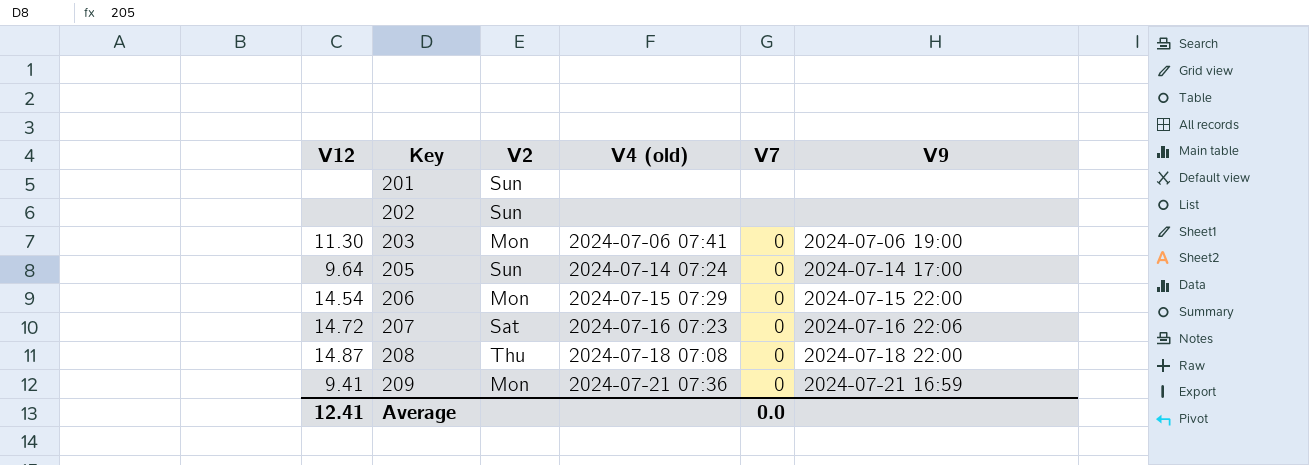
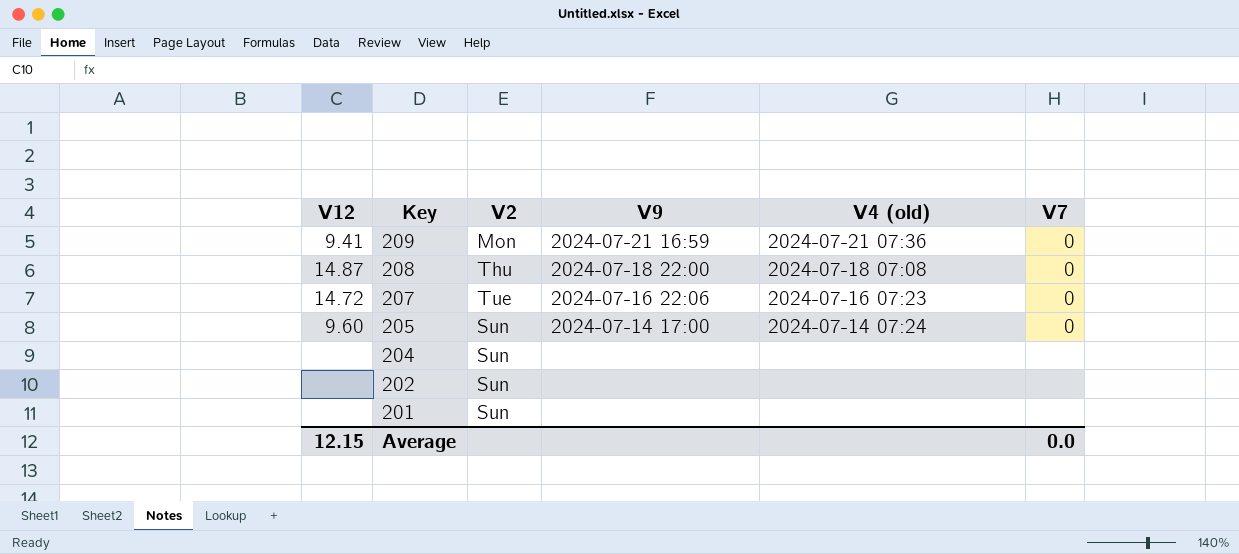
row order: Key ascending -> Key descending
column V9 | position: 6 -> 4
row 203: 11.30 | Mon | 2024-07-06 07:41 | 0 | 2024-07-06 19:00 -> none
row 206: 14.54 | Mon | 2024-07-15 07:29 | 0 | 2024-07-15 22:00 -> none
207 | V2: Sat -> Tue
205 | V12: 9.64 -> 9.60
row 204: none -> none | Sun | none | none | none
Average | V12: 12.41 -> 12.15

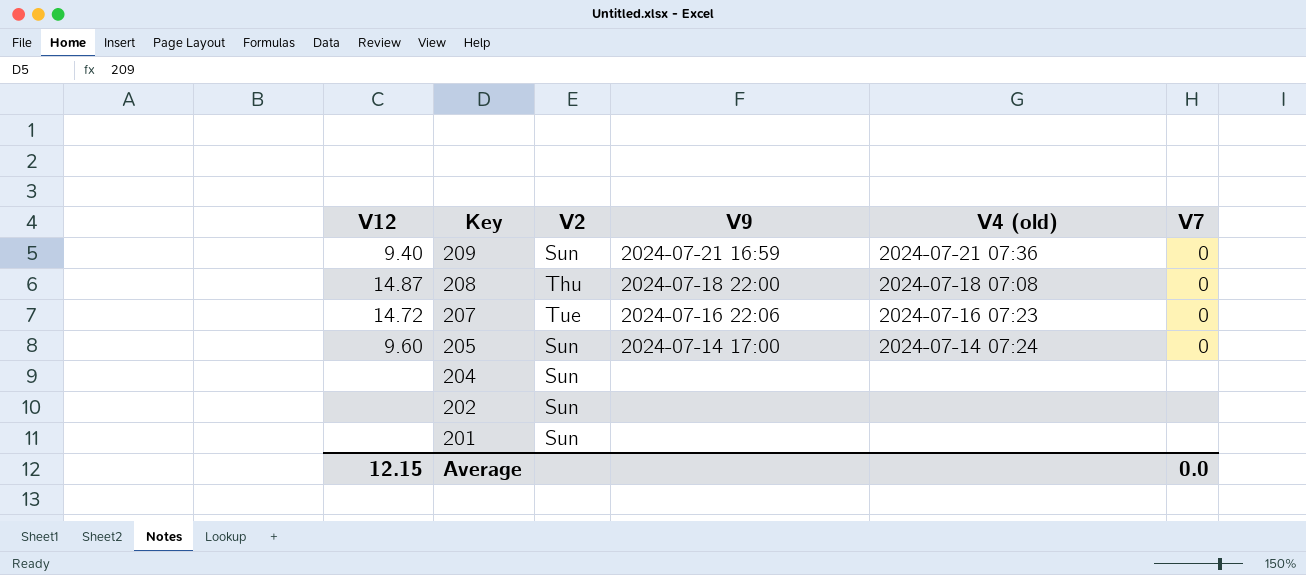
209 | V12: 9.41 -> 9.40
209 | V2: Mon -> Sun

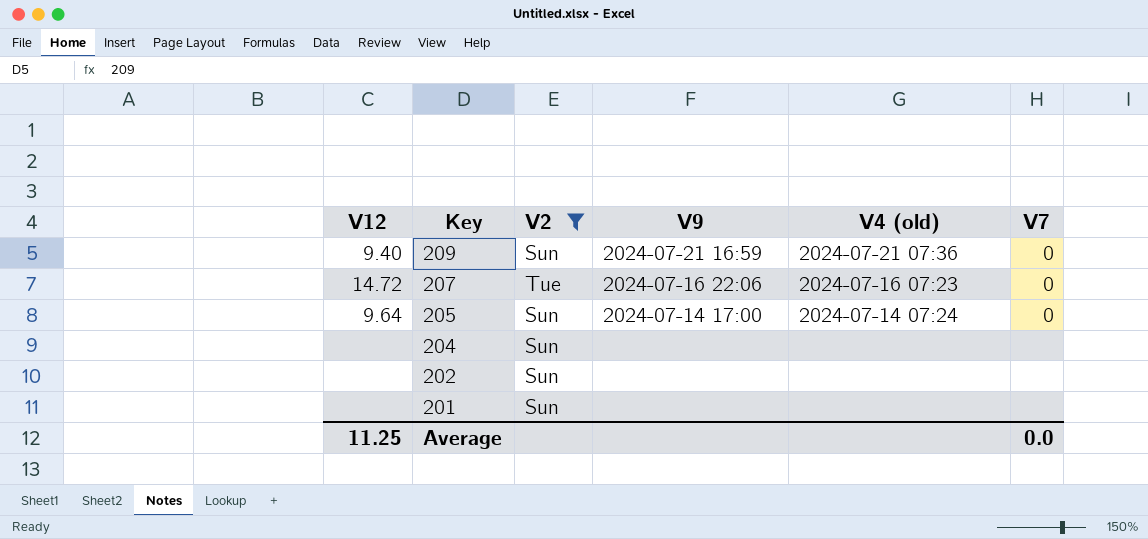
filter: none -> V2 != Thu
205 | V12: 9.60 -> 9.64
Average | V12: 12.15 -> 11.25

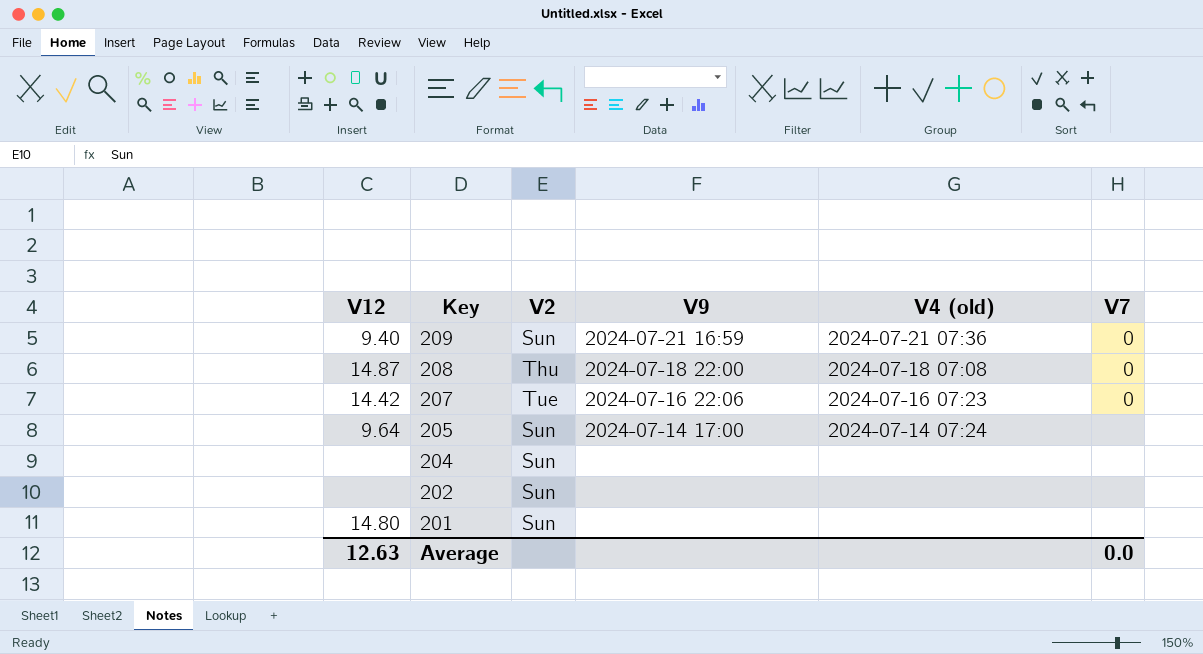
filter: V2 != Thu -> none
207 | V12: 14.72 -> 14.42
205 | V7: 0 -> none
201 | V12: none -> 14.80
Average | V12: 11.25 -> 12.63

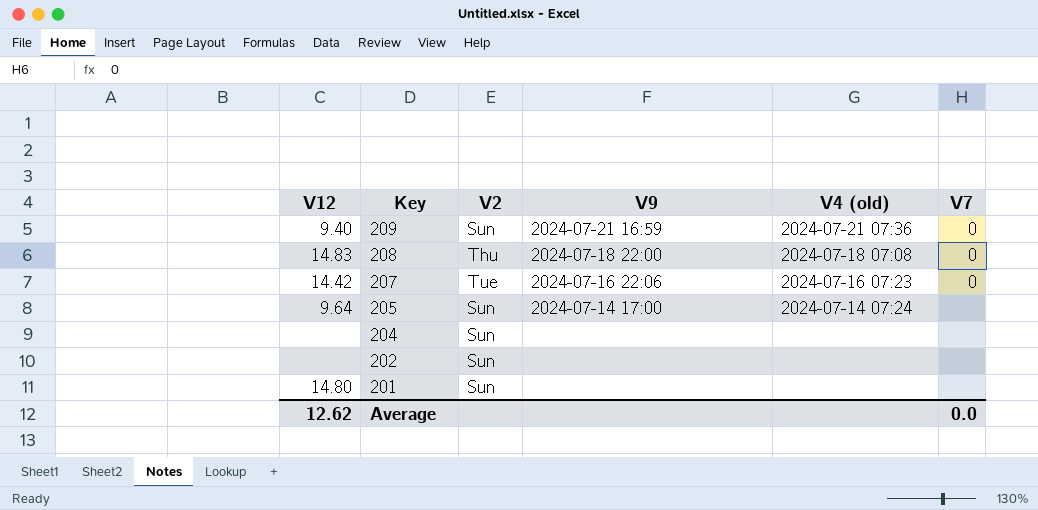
208 | V12: 14.87 -> 14.83
Average | V12: 12.63 -> 12.62

